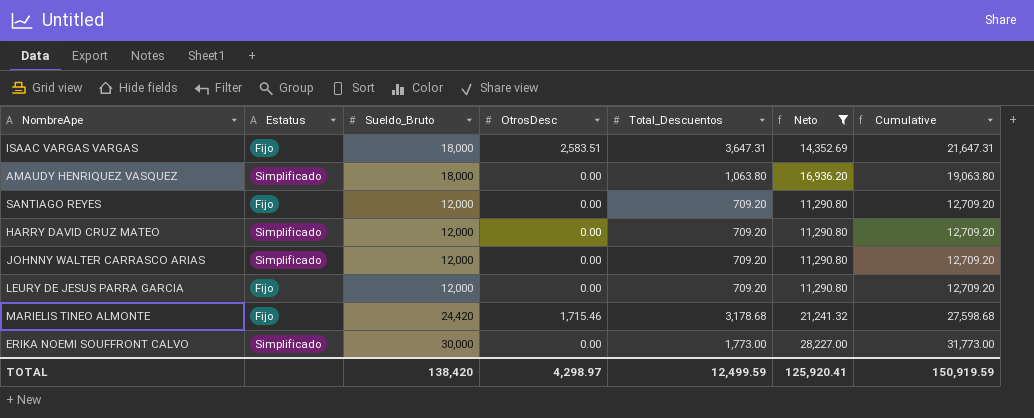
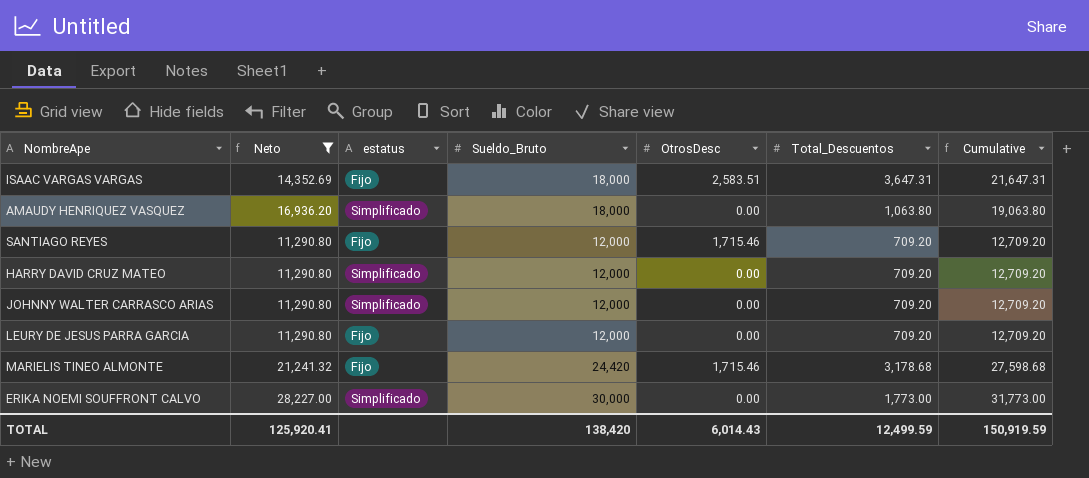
column Neto | position: 6 -> 2
column name: Estatus -> estatus
SANTIAGO REYES | OtrosDesc: 0.00 -> 1,715.46
TOTAL | OtrosDesc: 4,298.97 -> 6,014.43

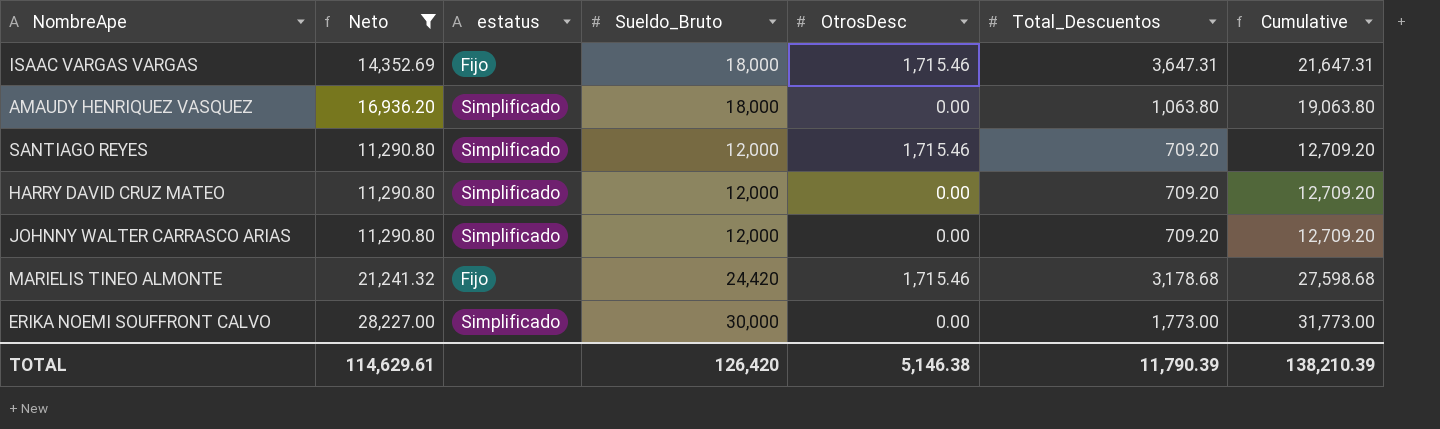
row LEURY DE JESUS PARRA GARCIA: 11,290.80 | Fijo | 12,000 | 0.00 | 709.20 | 12,709.20 -> none
ISAAC VARGAS VARGAS | OtrosDesc: 2,583.51 -> 1,715.46
SANTIAGO REYES | estatus: Fijo -> Simplificado
TOTAL | Neto: 125,920.41 -> 114,629.61
TOTAL | Sueldo_Bruto: 138,420 -> 126,420
TOTAL | OtrosDesc: 6,014.43 -> 5,146.38
TOTAL | Total_Descuentos: 12,499.59 -> 11,790.39
TOTAL | Cumulative: 150,919.59 -> 138,210.39

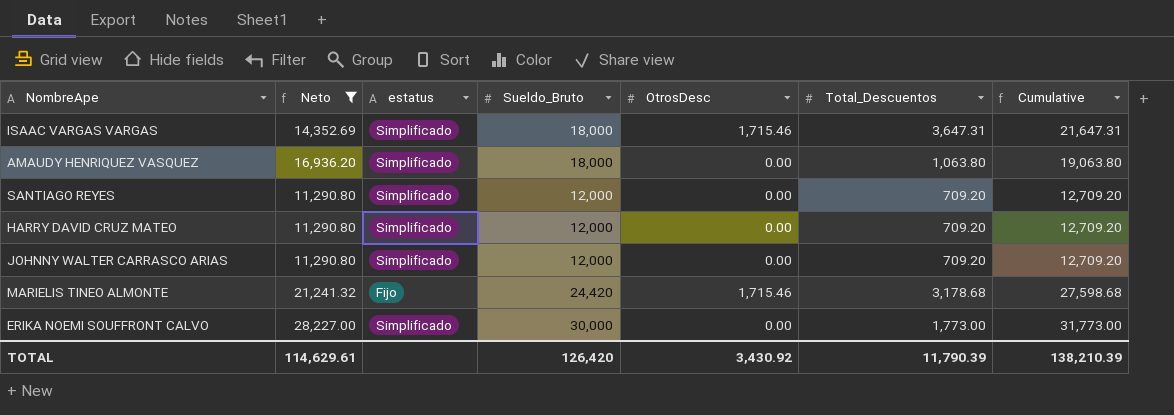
ISAAC VARGAS VARGAS | estatus: Fijo -> Simplificado
SANTIAGO REYES | OtrosDesc: 1,715.46 -> 0.00
TOTAL | OtrosDesc: 5,146.38 -> 3,430.92

